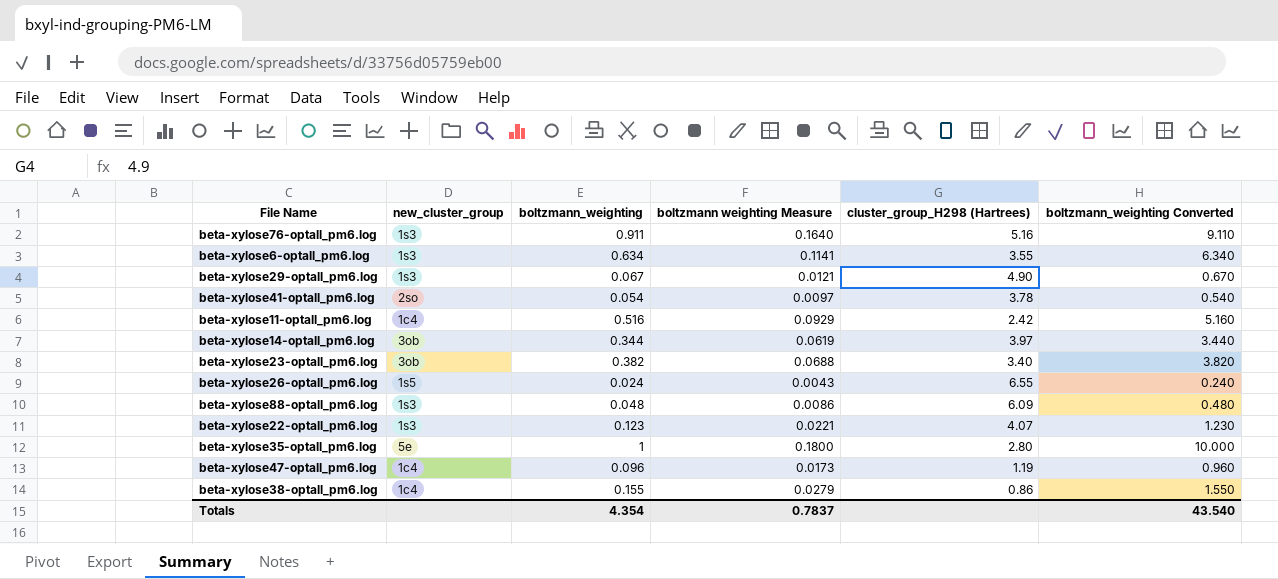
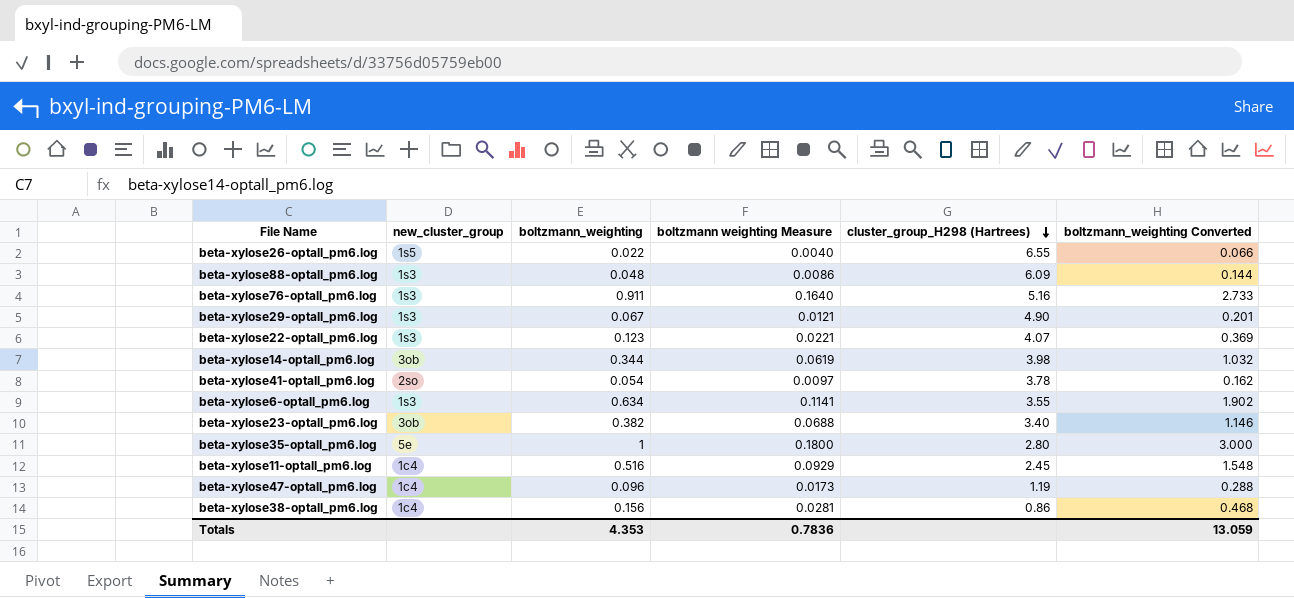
row order: none -> cluster_group_H298 (Hartrees) descending
column boltzmann_weighting Converted | formula: [boltzmann_weighting] * 10 -> [boltzmann_weighting] * 3
beta-xylose26-optall_pm6.log | boltzmann_weighting: 0.024 -> 0.022
beta-xylose26-optall_pm6.log | boltzmann weighting Measure: 0.0043 -> 0.0040
beta-xylose14-optall_pm6.log | cluster_group_H298 (Hartrees): 3.97 -> 3.98
beta-xylose11-optall_pm6.log | cluster_group_H298 (Hartrees): 2.42 -> 2.45
beta-xylose38-optall_pm6.log | boltzmann_weighting: 0.155 -> 0.156
beta-xylose38-optall_pm6.log | boltzmann weighting Measure: 0.0279 -> 0.0281
Totals | boltzmann_weighting: 4.354 -> 4.353
Totals | boltzmann weighting Measure: 0.7837 -> 0.7836
Totals | boltzmann_weighting Converted: 43.540 -> 13.059

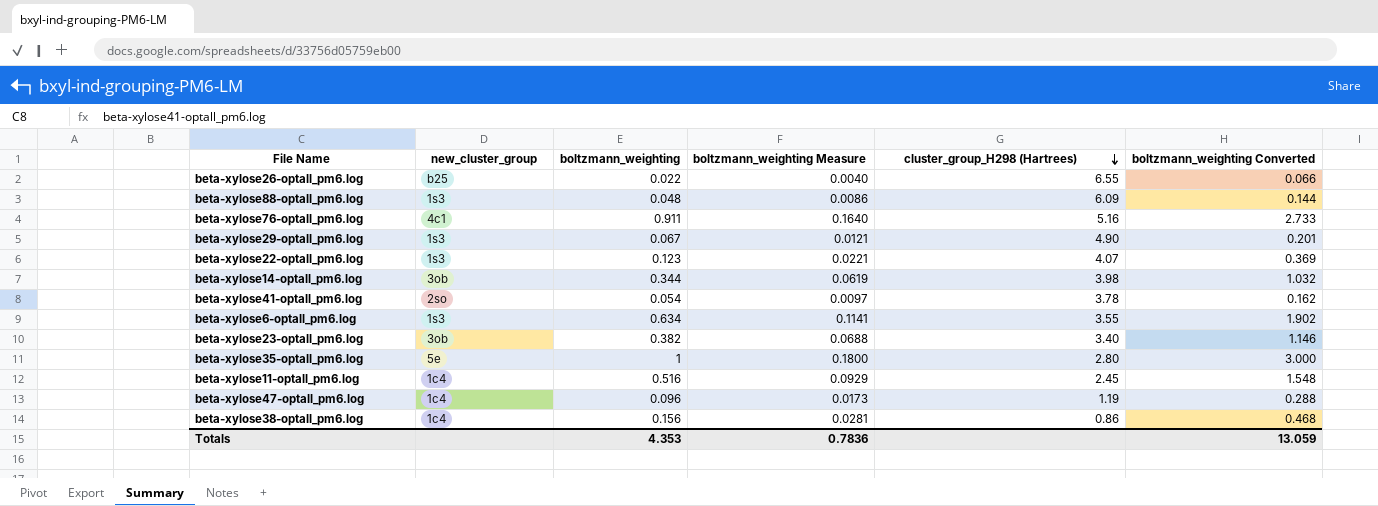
column name: boltzmann weighting Measure -> boltzmann_weighting Measure
beta-xylose26-optall_pm6.log | new_cluster_group: 1s5 -> b25
beta-xylose76-optall_pm6.log | new_cluster_group: 1s3 -> 4c1

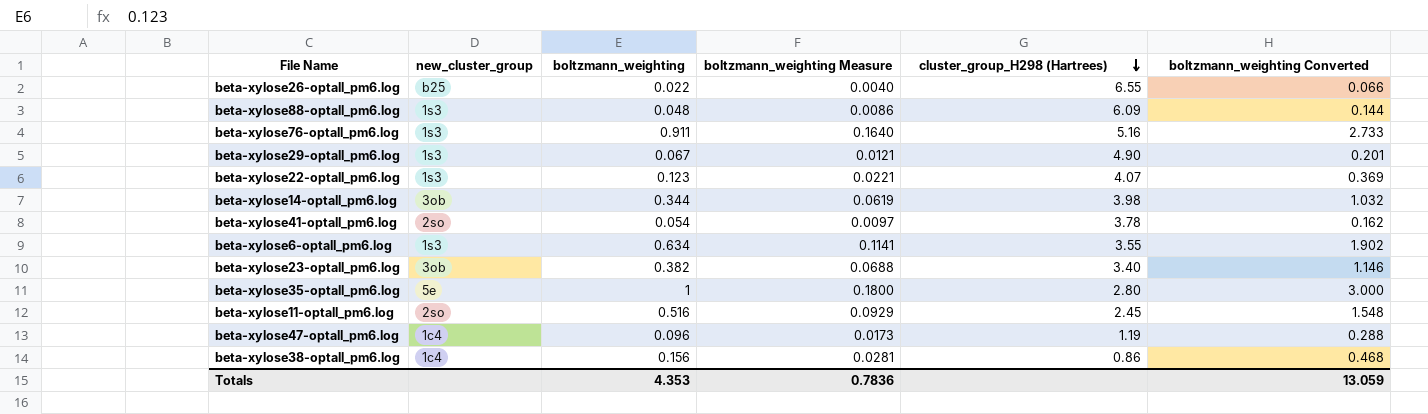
beta-xylose76-optall_pm6.log | new_cluster_group: 4c1 -> 1s3
beta-xylose11-optall_pm6.log | new_cluster_group: 1c4 -> 2so

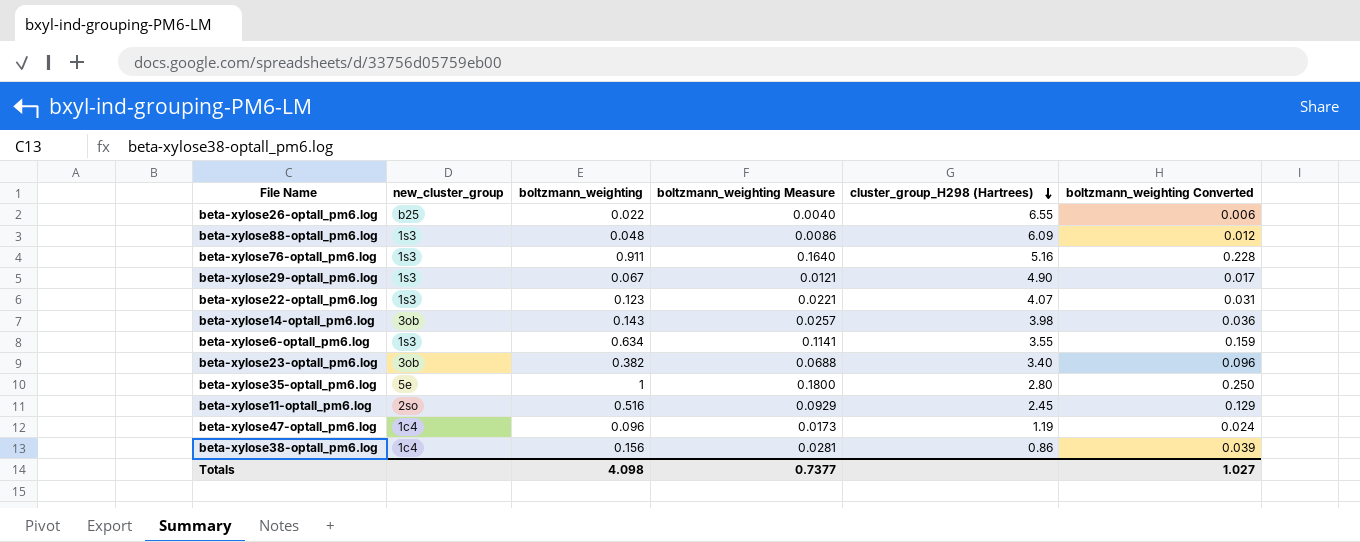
column boltzmann_weighting Converted | formula: [boltzmann_weighting] * 3 -> [boltzmann_weighting] * 0.25
row beta-xylose41-optall_pm6.log: 2so | 0.054 | 0.0097 | 3.78 | 0.162 -> none
beta-xylose14-optall_pm6.log | boltzmann_weighting: 0.344 -> 0.143
beta-xylose14-optall_pm6.log | boltzmann_weighting Measure: 0.0619 -> 0.0257
Totals | boltzmann_weighting: 4.353 -> 4.098
Totals | boltzmann_weighting Measure: 0.7836 -> 0.7377
Totals | boltzmann_weighting Converted: 13.059 -> 1.027

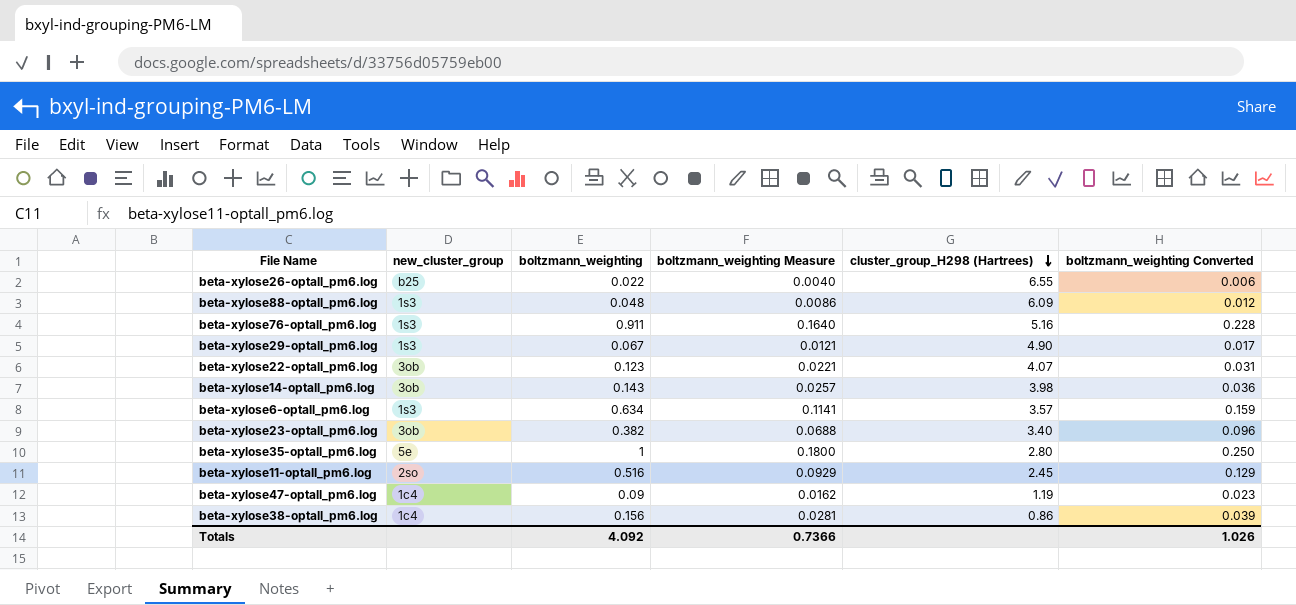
beta-xylose22-optall_pm6.log | new_cluster_group: 1s3 -> 3ob
beta-xylose6-optall_pm6.log | cluster_group_H298 (Hartrees): 3.55 -> 3.57
beta-xylose47-optall_pm6.log | boltzmann_weighting: 0.096 -> 0.09
beta-xylose47-optall_pm6.log | boltzmann_weighting Measure: 0.0173 -> 0.0162
beta-xylose47-optall_pm6.log | boltzmann_weighting Converted: 0.024 -> 0.023
Totals | boltzmann_weighting: 4.098 -> 4.092
Totals | boltzmann_weighting Measure: 0.7377 -> 0.7366
Totals | boltzmann_weighting Converted: 1.027 -> 1.026

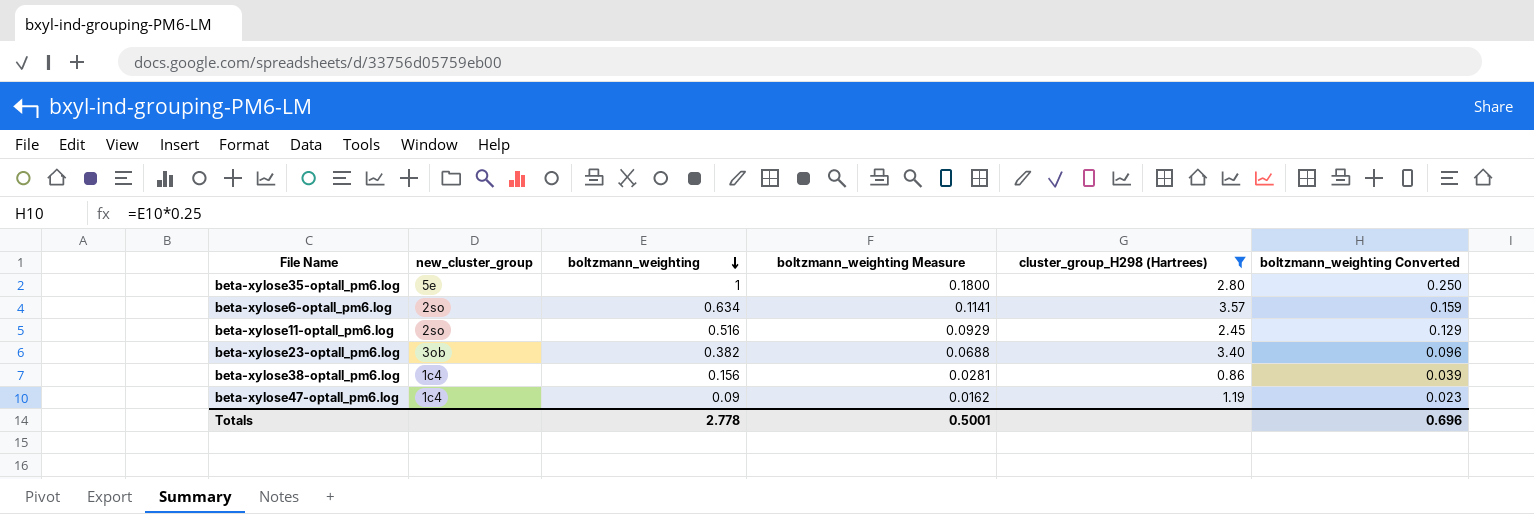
filter: none -> cluster_group_H298 (Hartrees) <= 3.57
row order: cluster_group_H298 (Hartrees) descending -> boltzmann_weighting descending
beta-xylose6-optall_pm6.log | new_cluster_group: 1s3 -> 2so
Totals | boltzmann_weighting: 4.092 -> 2.778
Totals | boltzmann_weighting Measure: 0.7366 -> 0.5001
Totals | boltzmann_weighting Converted: 1.026 -> 0.696

